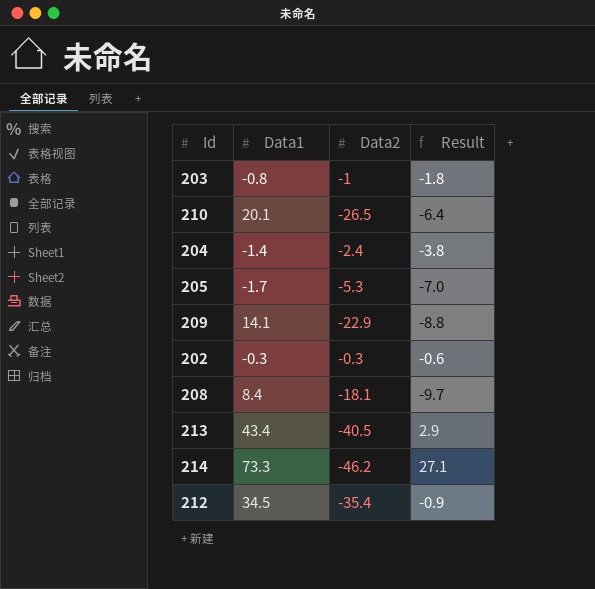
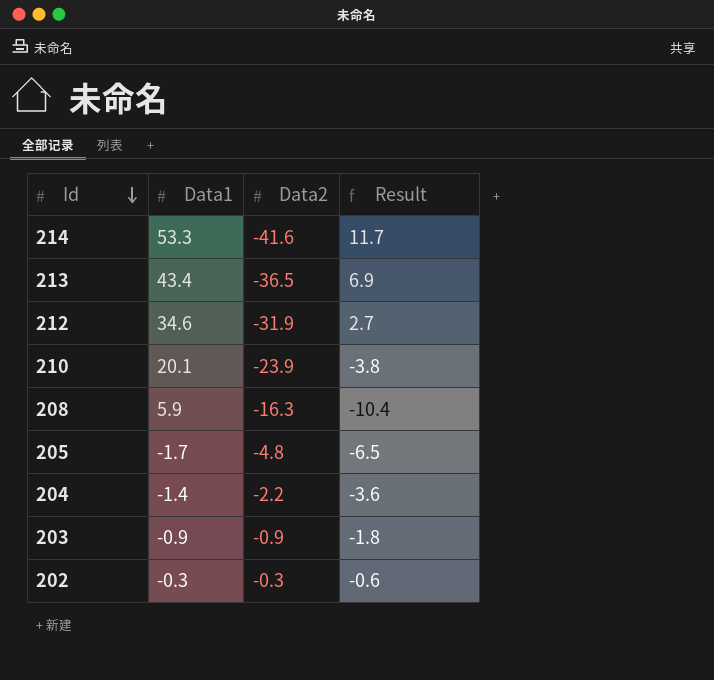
row order: none -> Id descending
row 209: 14.1 | -22.9 | -8.8 -> none
214 | Data1: 73.3 -> 53.3
214 | Data2: -46.2 -> -41.6
214 | Result: 27.1 -> 11.7
213 | Data2: -40.5 -> -36.5
213 | Result: 2.9 -> 6.9
212 | Data1: 34.5 -> 34.6
212 | Data2: -35.4 -> -31.9
212 | Result: -0.9 -> 2.7
210 | Data2: -26.5 -> -23.9
210 | Result: -6.4 -> -3.8
208 | Data1: 8.4 -> 5.9
208 | Data2: -18.1 -> -16.3
208 | Result: -9.7 -> -10.4
205 | Data2: -5.3 -> -4.8
205 | Result: -7.0 -> -6.5
204 | Data2: -2.4 -> -2.2
204 | Result: -3.8 -> -3.6
203 | Data1: -0.8 -> -0.9
203 | Data2: -1 -> -0.9

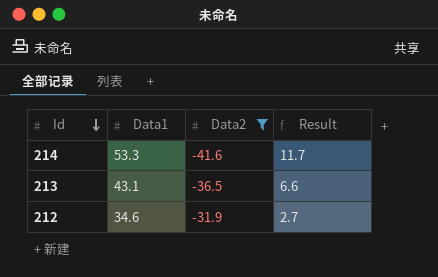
filter: none -> Data2 <= -31.9
213 | Data1: 43.4 -> 43.1
213 | Result: 6.9 -> 6.6

